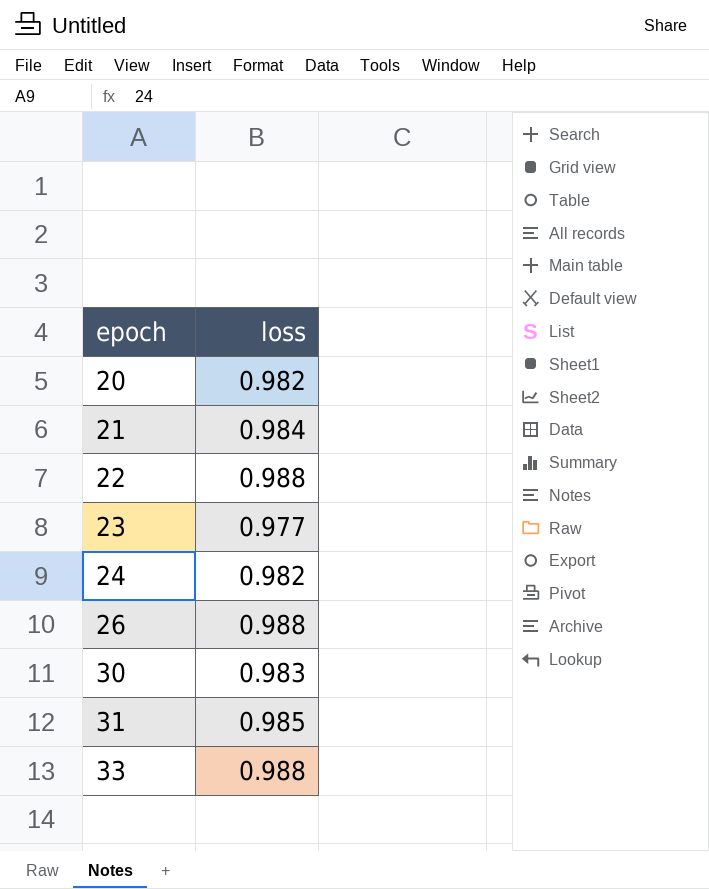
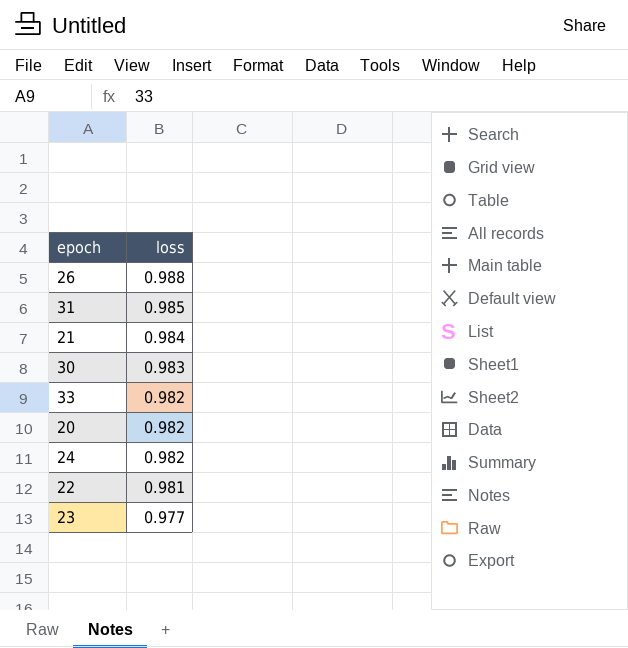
row order: epoch ascending -> loss descending
33 | loss: 0.988 -> 0.982
22 | loss: 0.988 -> 0.981

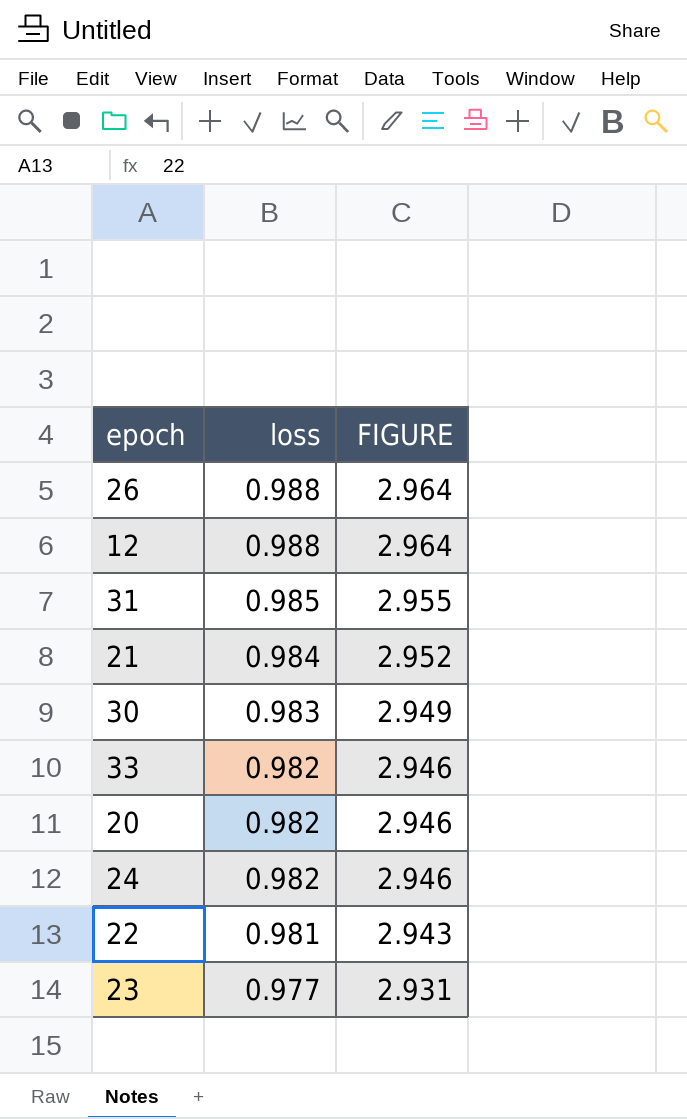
column FIGURE | formula: none -> [loss] * 3
row 12: none -> 0.988 | 2.964

